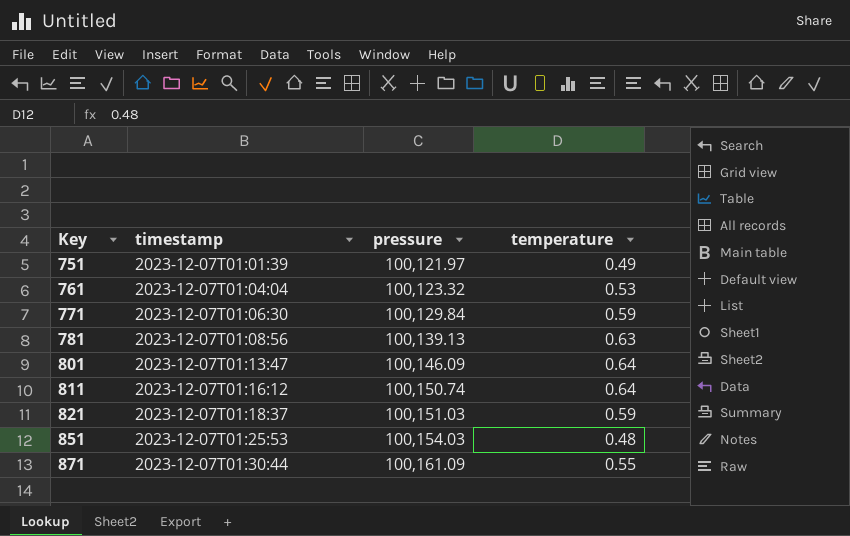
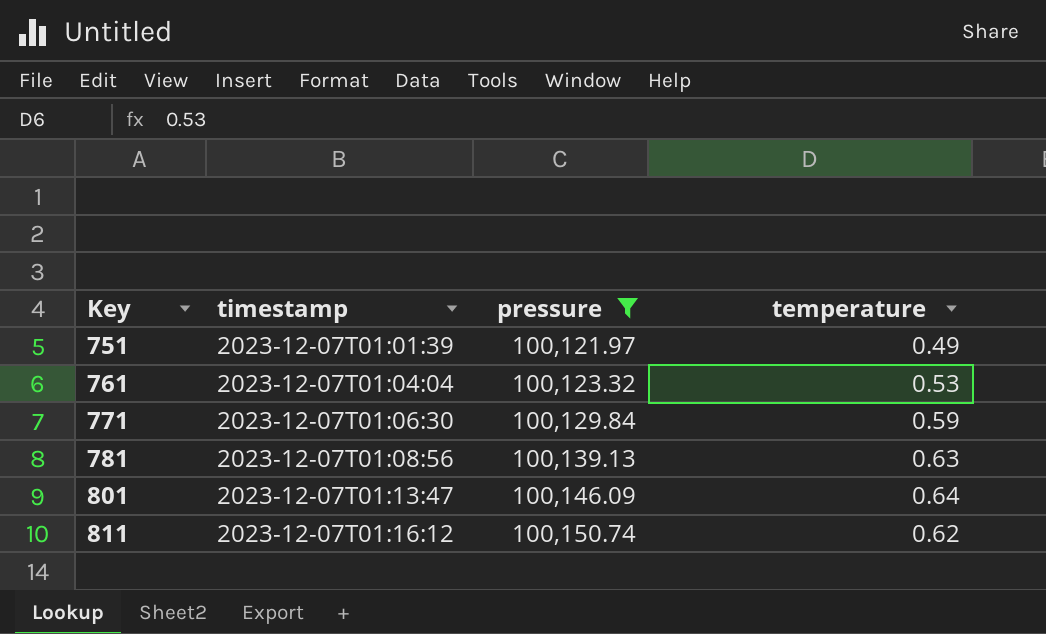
filter: none -> pressure <= 100,150.74
811 | temperature: 0.64 -> 0.62

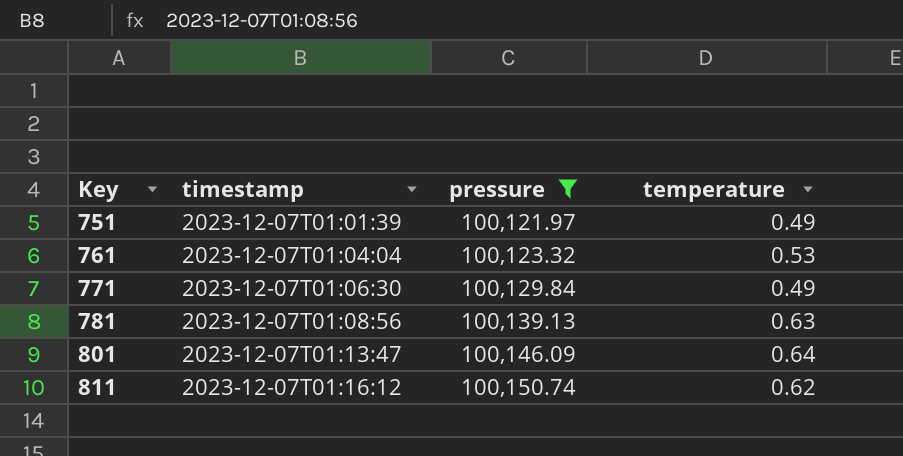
771 | temperature: 0.59 -> 0.49

